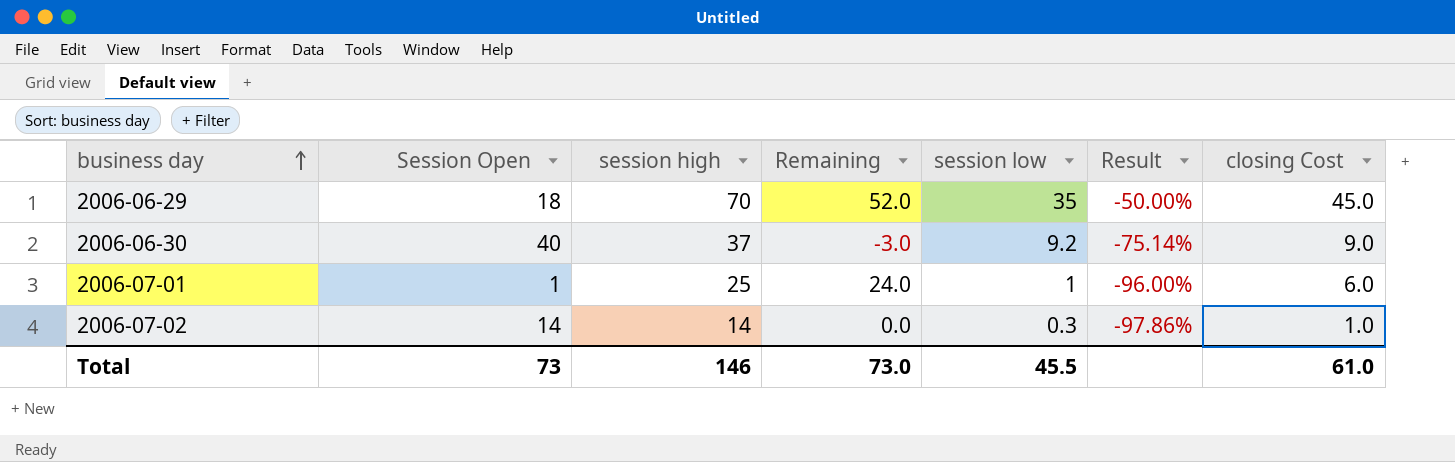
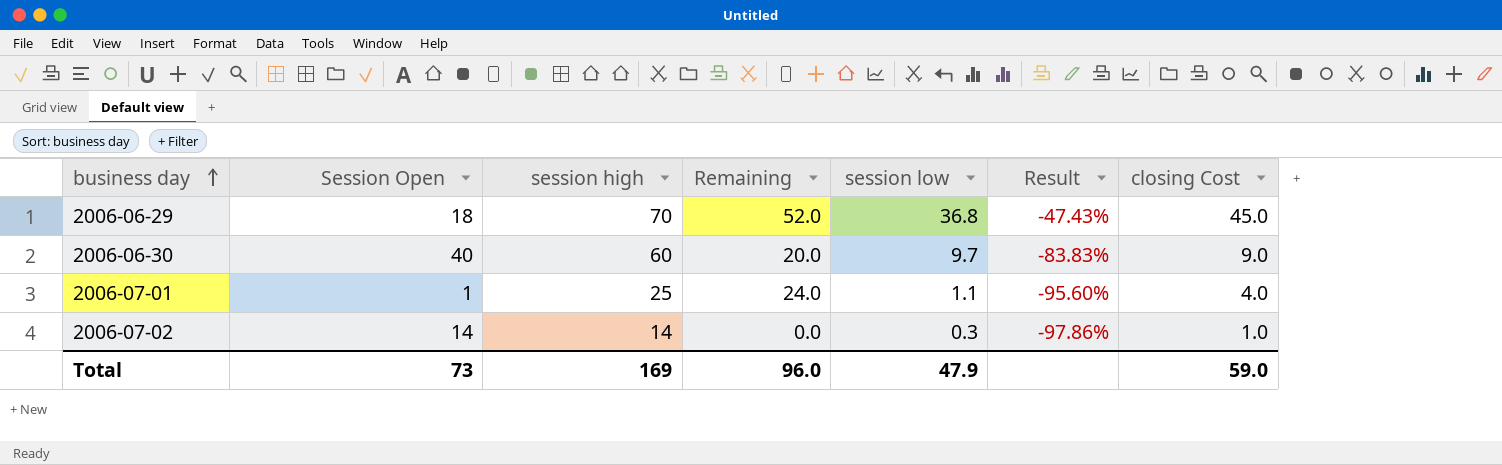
2006-06-29 | session low: 35 -> 36.8
2006-06-29 | Result: -50.00% -> -47.43%
2006-06-30 | session high: 37 -> 60
2006-06-30 | Remaining: -3.0 -> 20.0
2006-06-30 | session low: 9.2 -> 9.7
2006-06-30 | Result: -75.14% -> -83.83%
2006-07-01 | session low: 1 -> 1.1
2006-07-01 | Result: -96.00% -> -95.60%
2006-07-01 | closing Cost: 6.0 -> 4.0
Total | session high: 146 -> 169
Total | Remaining: 73.0 -> 96.0
Total | session low: 45.5 -> 47.9
Total | closing Cost: 61.0 -> 59.0

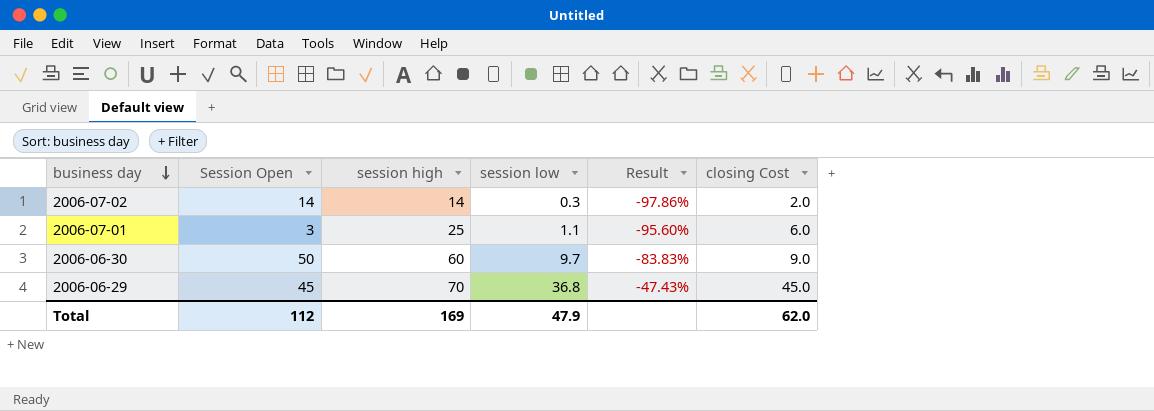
row order: business day ascending -> business day descending
column Remaining | formula: [session high] - [Session Open] -> none
2006-07-02 | closing Cost: 1.0 -> 2.0
2006-07-01 | Session Open: 1 -> 3
2006-07-01 | closing Cost: 4.0 -> 6.0
2006-06-30 | Session Open: 40 -> 50
2006-06-29 | Session Open: 18 -> 45
Total | Session Open: 73 -> 112
Total | closing Cost: 59.0 -> 62.0

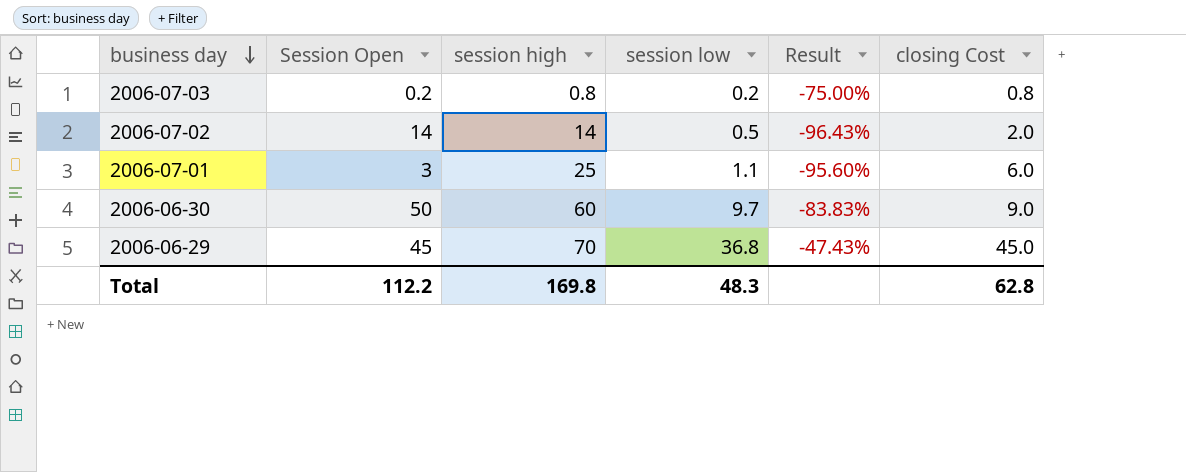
row 2006-07-03: none -> 0.2 | 0.8 | 0.2 | -75.00% | 0.8
2006-07-02 | session low: 0.3 -> 0.5
2006-07-02 | Result: -97.86% -> -96.43%
Total | Session Open: 112 -> 112.2
Total | session high: 169 -> 169.8
Total | session low: 47.9 -> 48.3
Total | closing Cost: 62.0 -> 62.8

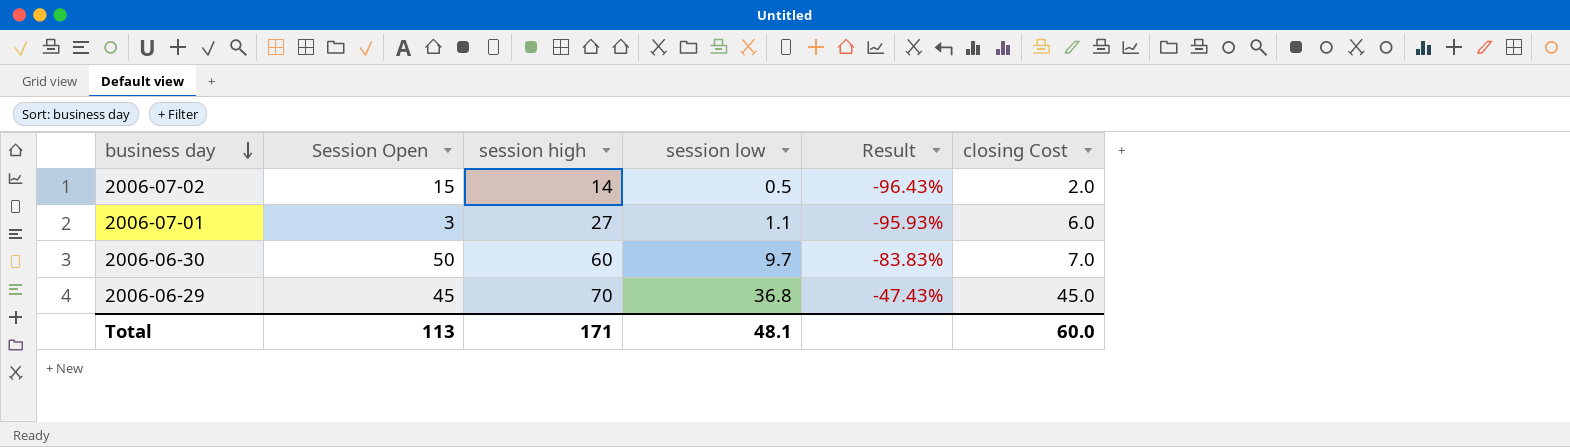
row 2006-07-03: 0.2 | 0.8 | 0.2 | -75.00% | 0.8 -> none
2006-07-02 | Session Open: 14 -> 15
2006-07-01 | session high: 25 -> 27
2006-07-01 | Result: -95.60% -> -95.93%
2006-06-30 | closing Cost: 9.0 -> 7.0
Total | Session Open: 112.2 -> 113
Total | session high: 169.8 -> 171
Total | session low: 48.3 -> 48.1
Total | closing Cost: 62.8 -> 60.0

